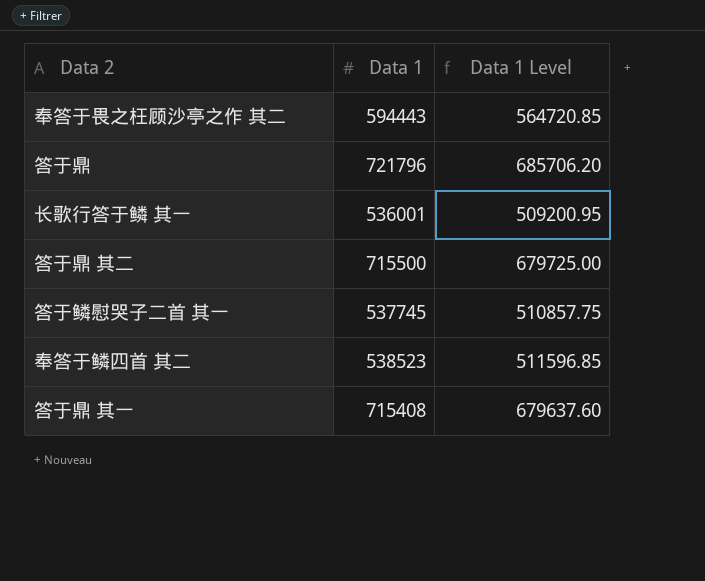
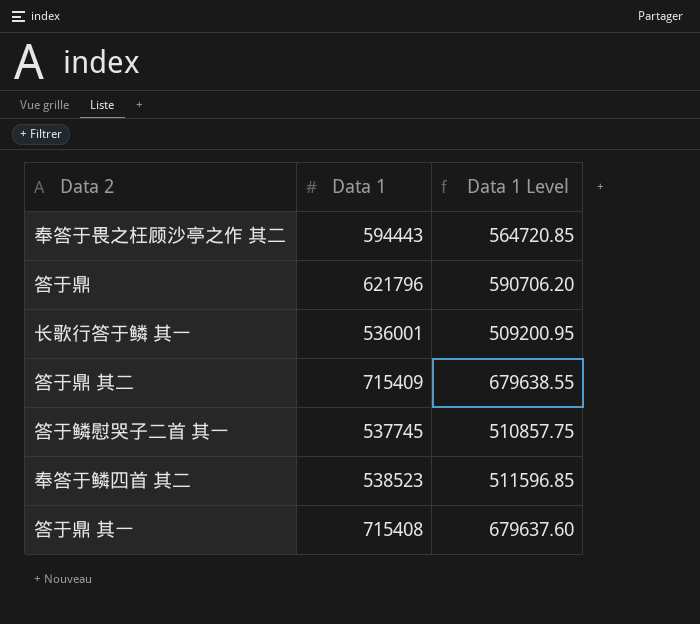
答于鼎 | Data 1: 721796 -> 621796
答于鼎 | Data 1 Level: 685706.20 -> 590706.20
答于鼎 其二 | Data 1: 715500 -> 715409
答于鼎 其二 | Data 1 Level: 679725.00 -> 679638.55

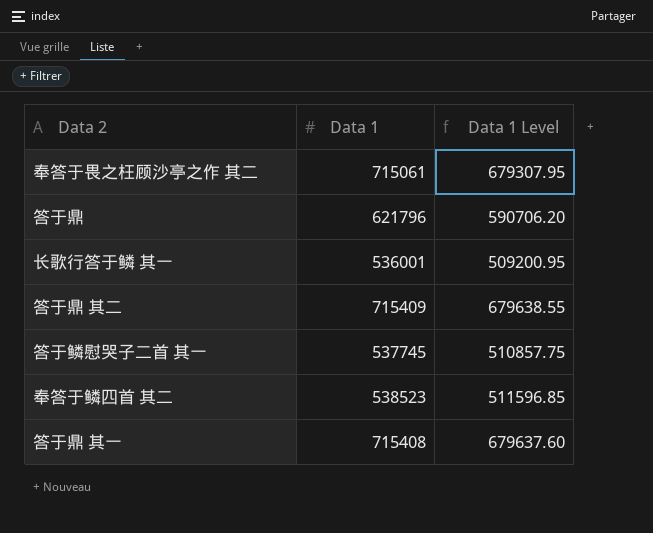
奉答于畏之枉顾沙亭之作 其二 | Data 1: 594443 -> 715061
奉答于畏之枉顾沙亭之作 其二 | Data 1 Level: 564720.85 -> 679307.95

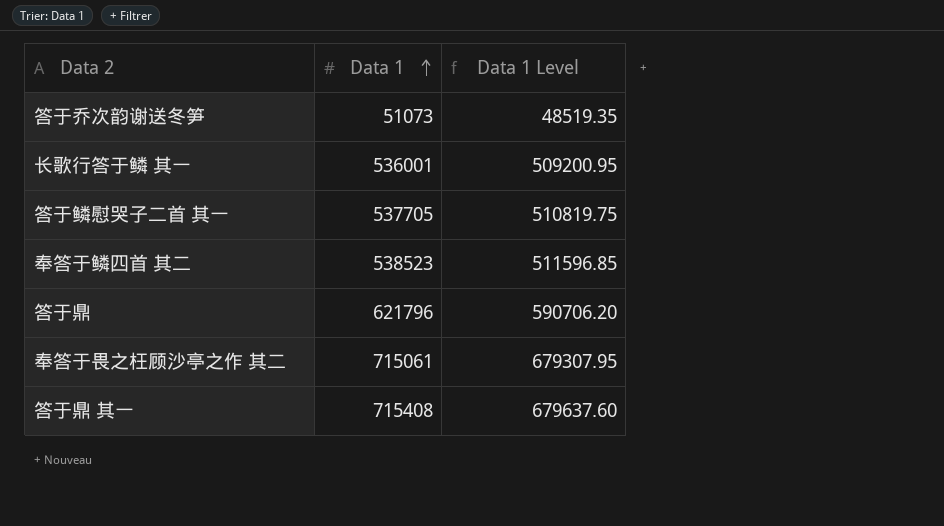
row order: none -> Data 1 ascending
row 答于鼎 其二: 715409 | 679638.55 -> none
row 答于乔次韵谢送冬笋: none -> 51073 | 48519.35
答于鳞慰哭子二首 其一 | Data 1: 537745 -> 537705
答于鳞慰哭子二首 其一 | Data 1 Level: 510857.75 -> 510819.75

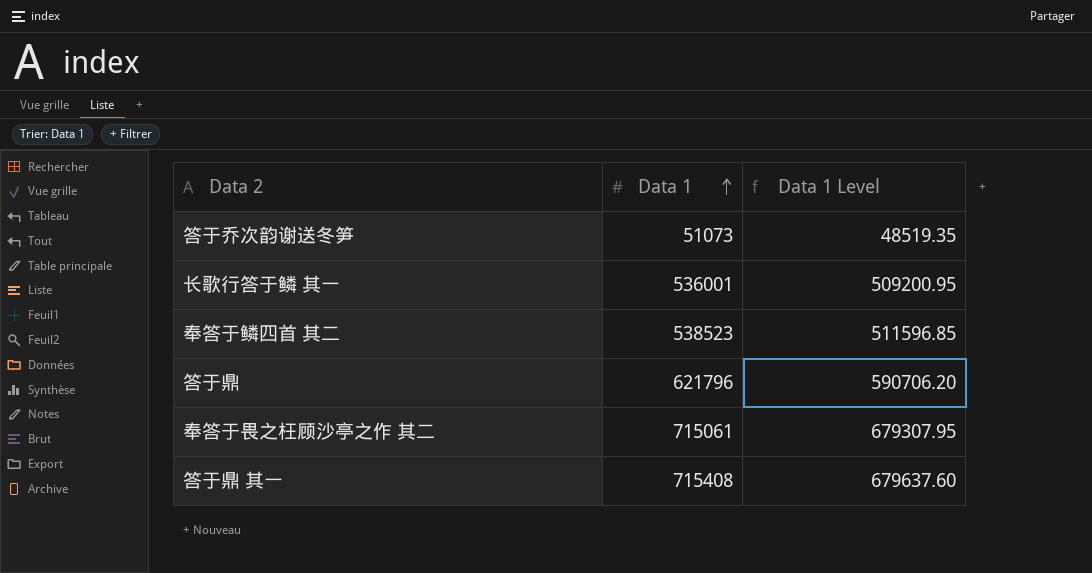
row 答于鳞慰哭子二首 其一: 537705 | 510819.75 -> none

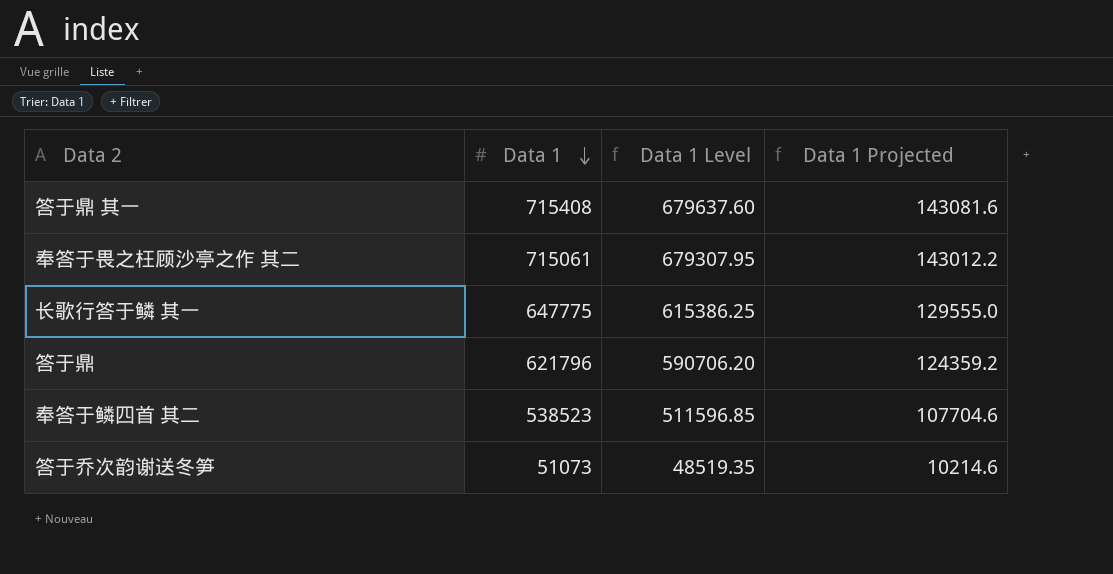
row order: Data 1 ascending -> Data 1 descending
column Data 1 Projected | formula: none -> [Data 1] * 0.2
长歌行答于鳞 其一 | Data 1: 536001 -> 647775
长歌行答于鳞 其一 | Data 1 Level: 509200.95 -> 615386.25

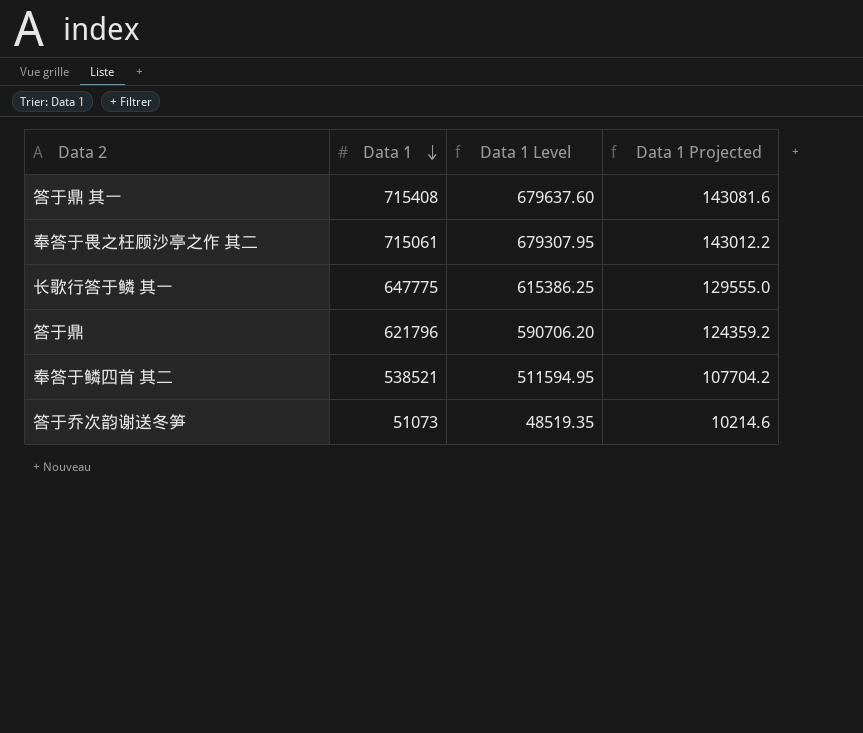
奉答于鳞四首 其二 | Data 1: 538523 -> 538521
奉答于鳞四首 其二 | Data 1 Level: 511596.85 -> 511594.95
奉答于鳞四首 其二 | Data 1 Projected: 107704.6 -> 107704.2

